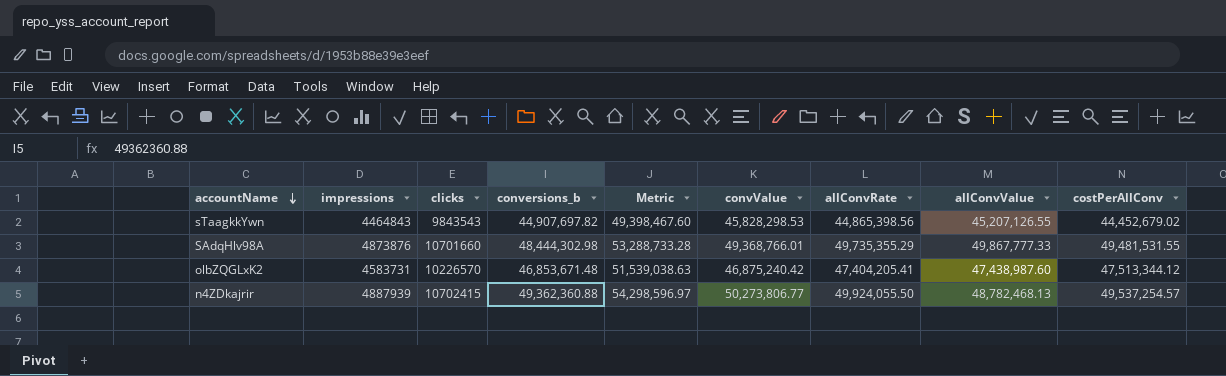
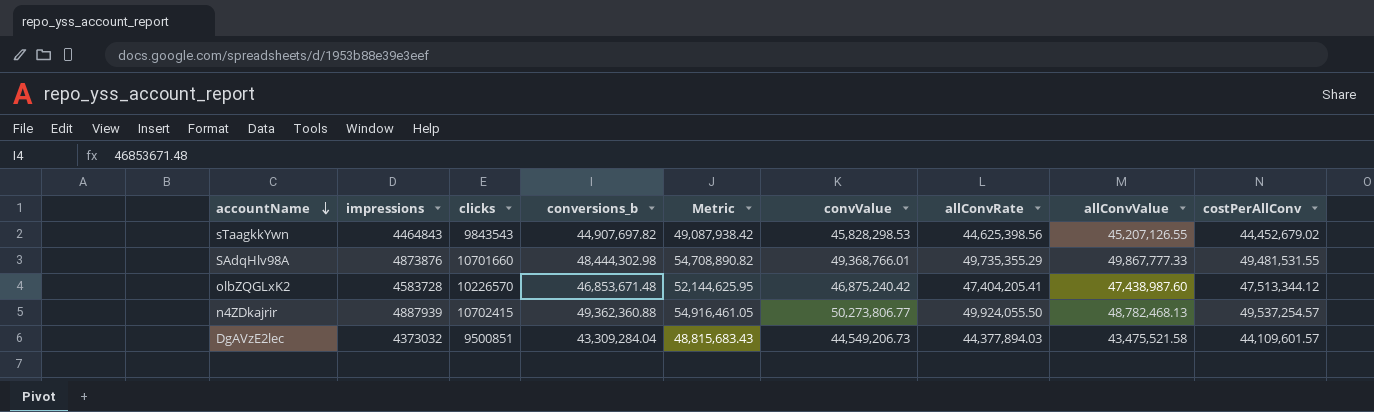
column Metric | formula: [conversions_b] * 1.1 -> [allConvRate] * 1.1
sTaagkkYwn | allConvRate: 44,865,398.56 -> 44,625,398.56
olbZQGLxK2 | impressions: 4583731 -> 4583728
row DgAVzE2lec: none -> 4373032 | 9500851 | 43,309,284.04 | 48,815,683.43 | 44,549,206.73 | 44,377,894.03 | 43,475,521.58 | 44,109,601.57

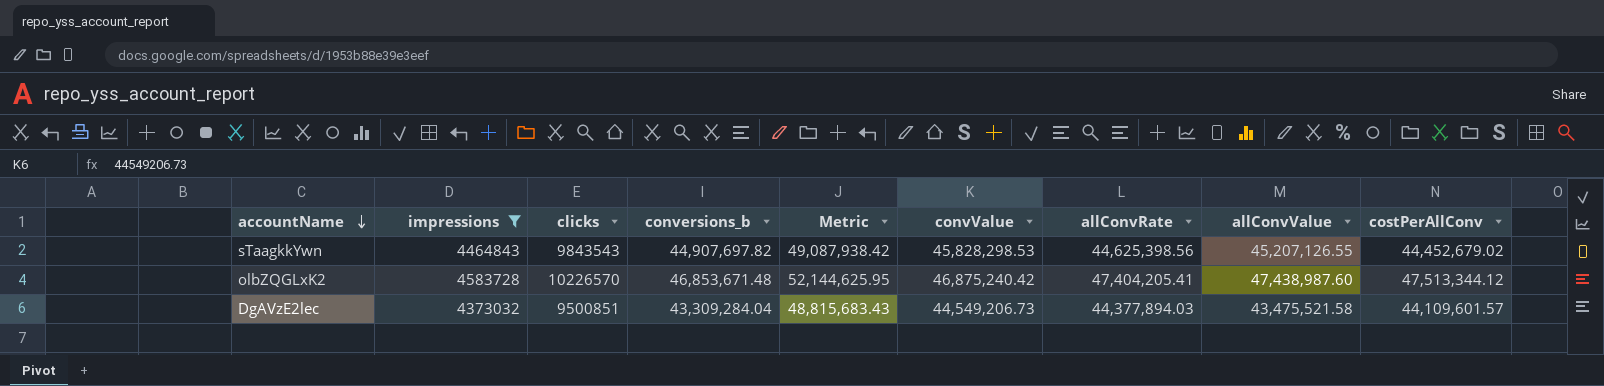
filter: none -> impressions <= 4583728

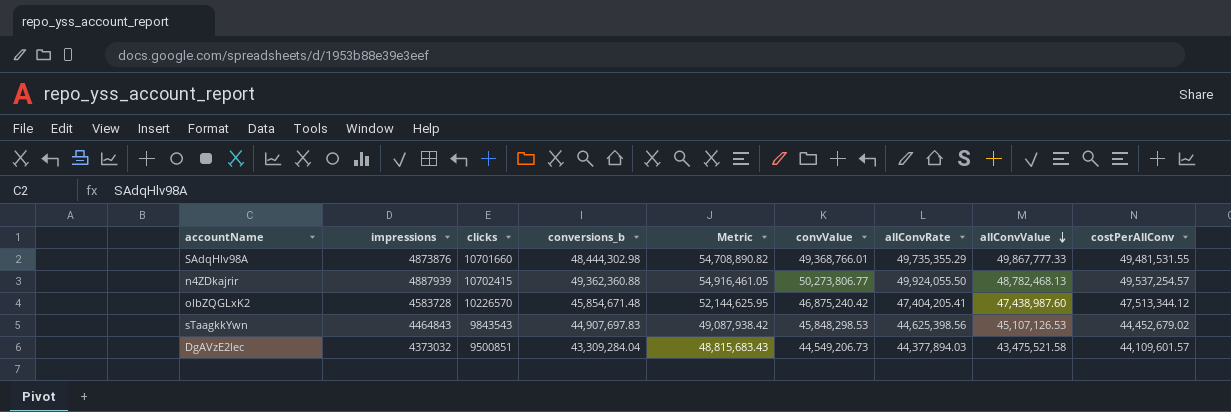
filter: impressions <= 4583728 -> none
row order: accountName descending -> allConvValue descending
olbZQGLxK2 | conversions_b: 46,853,671.48 -> 45,854,671.48
sTaagkkYwn | conversions_b: 44,907,697.82 -> 44,907,697.83
sTaagkkYwn | convValue: 45,828,298.53 -> 45,848,298.53
sTaagkkYwn | allConvValue: 45,207,126.55 -> 45,107,126.53

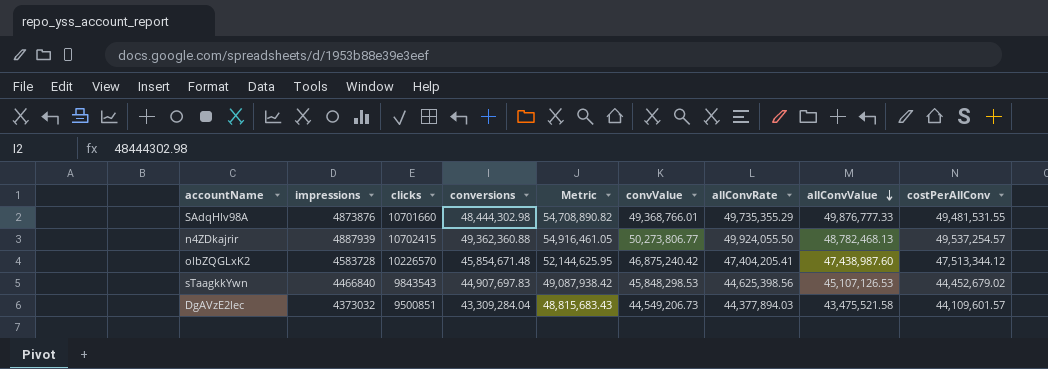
column name: conversions_b -> conversions
SAdqHlv98A | allConvValue: 49,867,777.33 -> 49,876,777.33
sTaagkkYwn | impressions: 4464843 -> 4466840

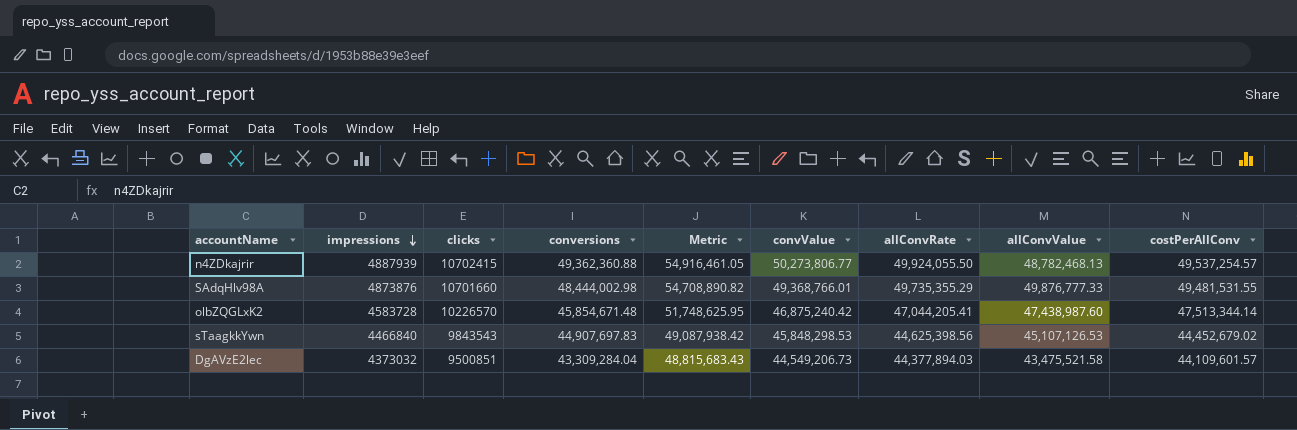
row order: allConvValue descending -> impressions descending
SAdqHlv98A | conversions: 48,444,302.98 -> 48,444,002.98
olbZQGLxK2 | Metric: 52,144,625.95 -> 51,748,625.95
olbZQGLxK2 | allConvRate: 47,404,205.41 -> 47,044,205.41
olbZQGLxK2 | costPerAllConv: 47,513,344.12 -> 47,513,344.14

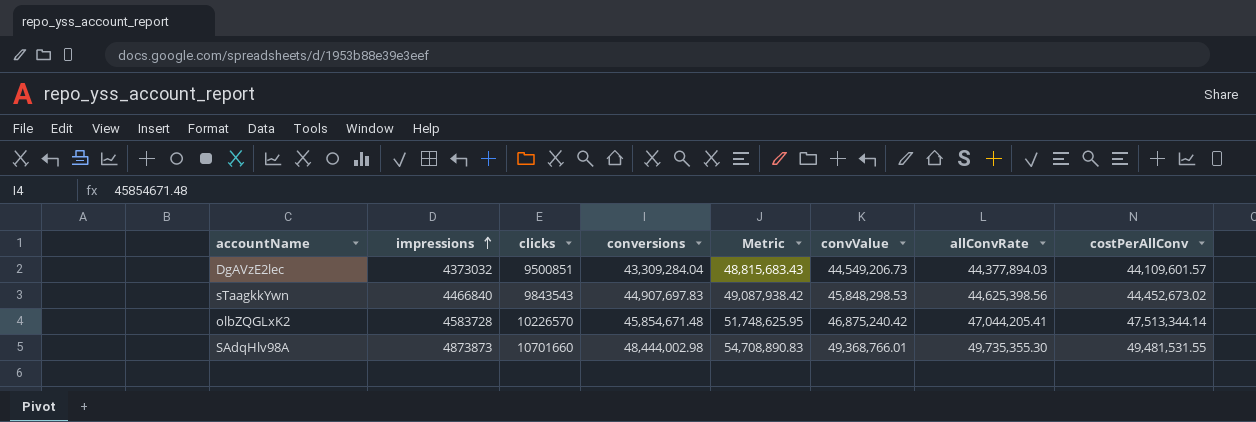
row order: impressions descending -> impressions ascending
column allConvValue | position: 8 -> none
row n4ZDkajrir: 4887939 | 10702415 | 49,362,360.88 | 54,916,461.05 | 50,273,806.77 | 49,924,055.50 | 48,782,468.13 | 49,537,254.57 -> none
sTaagkkYwn | costPerAllConv: 44,452,679.02 -> 44,452,673.02
SAdqHlv98A | impressions: 4873876 -> 4873873
SAdqHlv98A | Metric: 54,708,890.82 -> 54,708,890.83
SAdqHlv98A | allConvRate: 49,735,355.29 -> 49,735,355.30

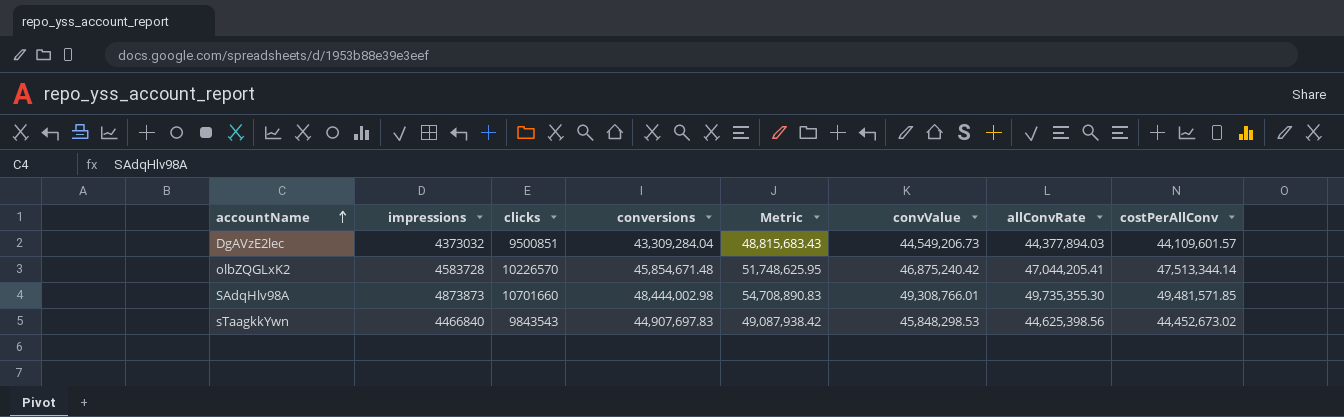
row order: impressions ascending -> accountName ascending
SAdqHlv98A | convValue: 49,368,766.01 -> 49,308,766.01
SAdqHlv98A | costPerAllConv: 49,481,531.55 -> 49,481,571.85

